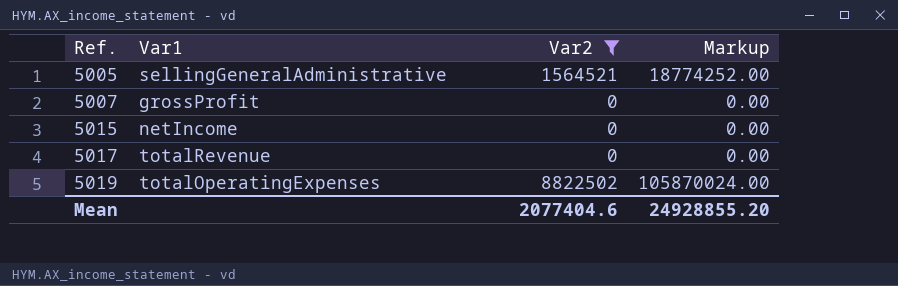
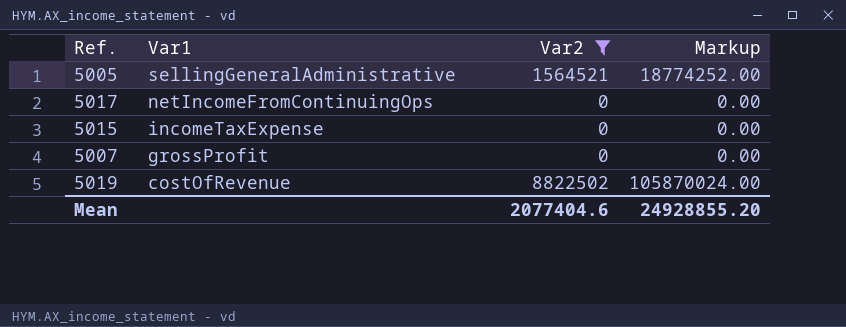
row order: Ref. ascending -> Var1 descending
5017 | Var1: totalRevenue -> netIncomeFromContinuingOps
5015 | Var1: netIncome -> incomeTaxExpense
5019 | Var1: totalOperatingExpenses -> costOfRevenue

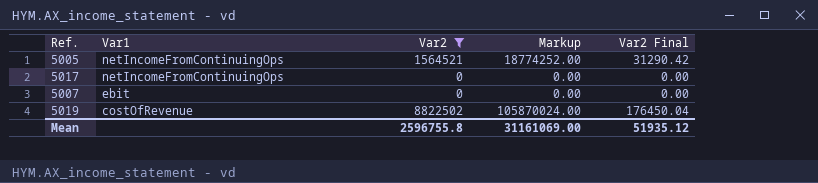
column Var2 Final | formula: none -> [Var2] * 0.02
row 5015: incomeTaxExpense | 0 | 0.00 -> none
5005 | Var1: sellingGeneralAdministrative -> netIncomeFromContinuingOps
5007 | Var1: grossProfit -> ebit
Mean | Var2: 2077404.6 -> 2596755.8
Mean | Markup: 24928855.20 -> 31161069.00

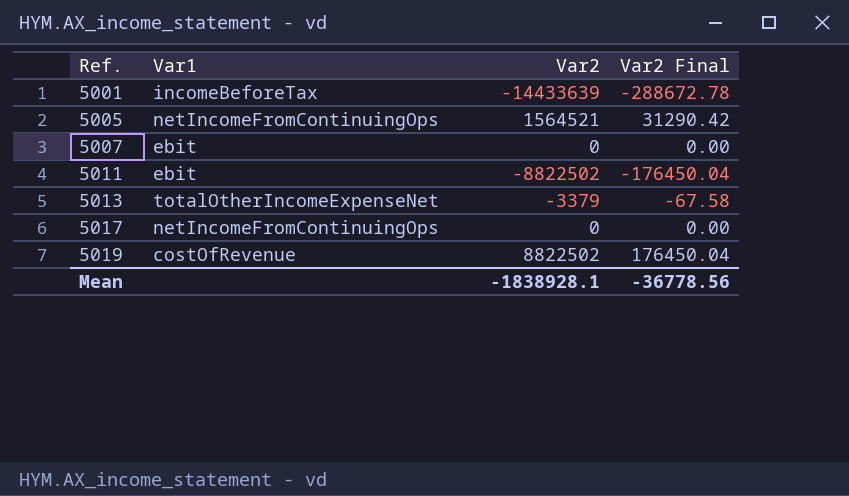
filter: Var2 >= 0 -> none
row order: Var1 descending -> Ref. ascending
column Markup | formula: [Var2] * 12 -> none
Mean | Var2: 2596755.8 -> -1838928.1
Mean | Var2 Final: 51935.12 -> -36778.56

